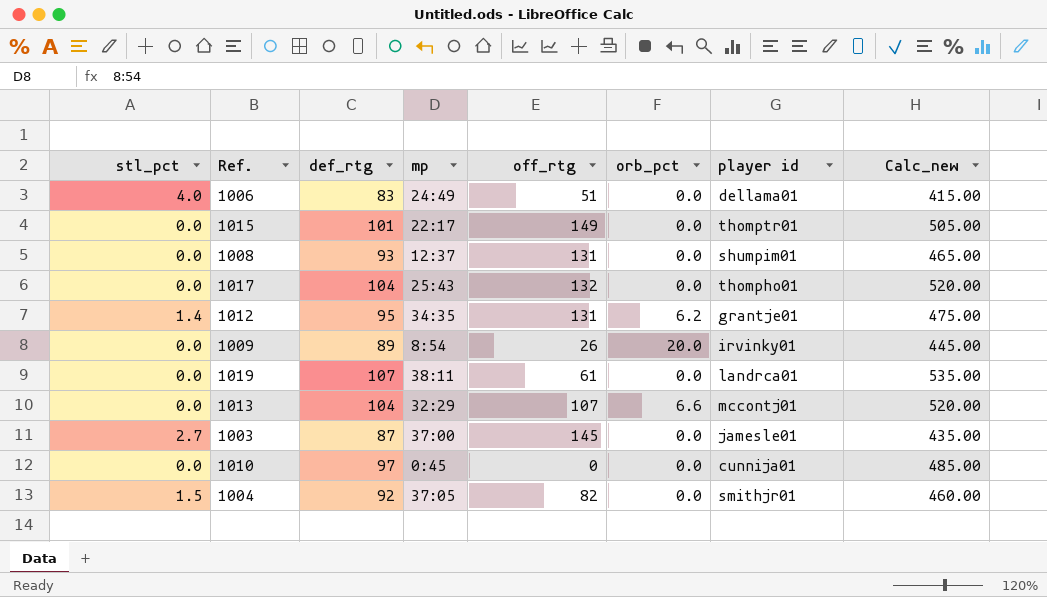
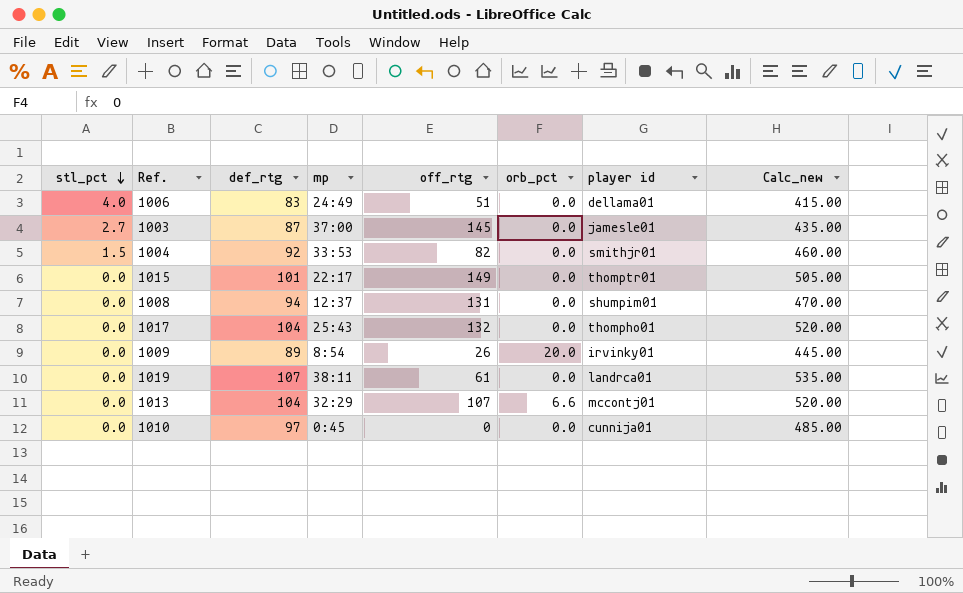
row order: none -> stl_pct descending
row 1012: 1.4 | 95 | 34:35 | 131 | 6.2 | grantje01 | 475.00 -> none
1004 | mp: 37:05 -> 33:53
1008 | def_rtg: 93 -> 94
1008 | Calc_new: 465.00 -> 470.00

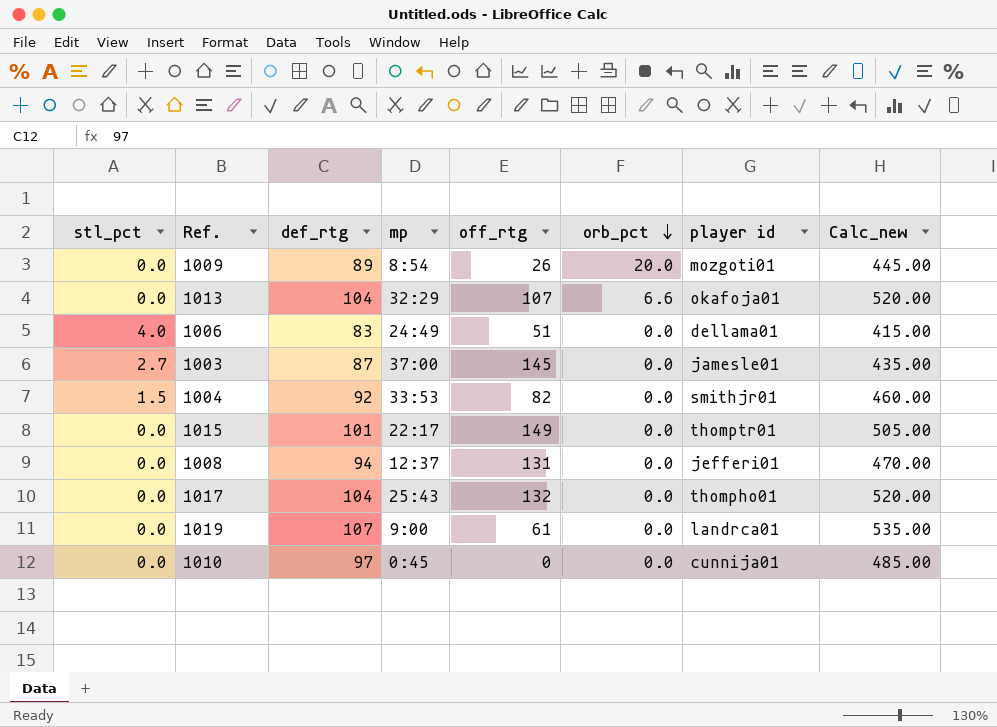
row order: stl_pct descending -> orb_pct descending
1009 | player id: irvinky01 -> mozgoti01
1013 | player id: mccontj01 -> okafoja01
1008 | player id: shumpim01 -> jefferi01
1019 | mp: 38:11 -> 9:00

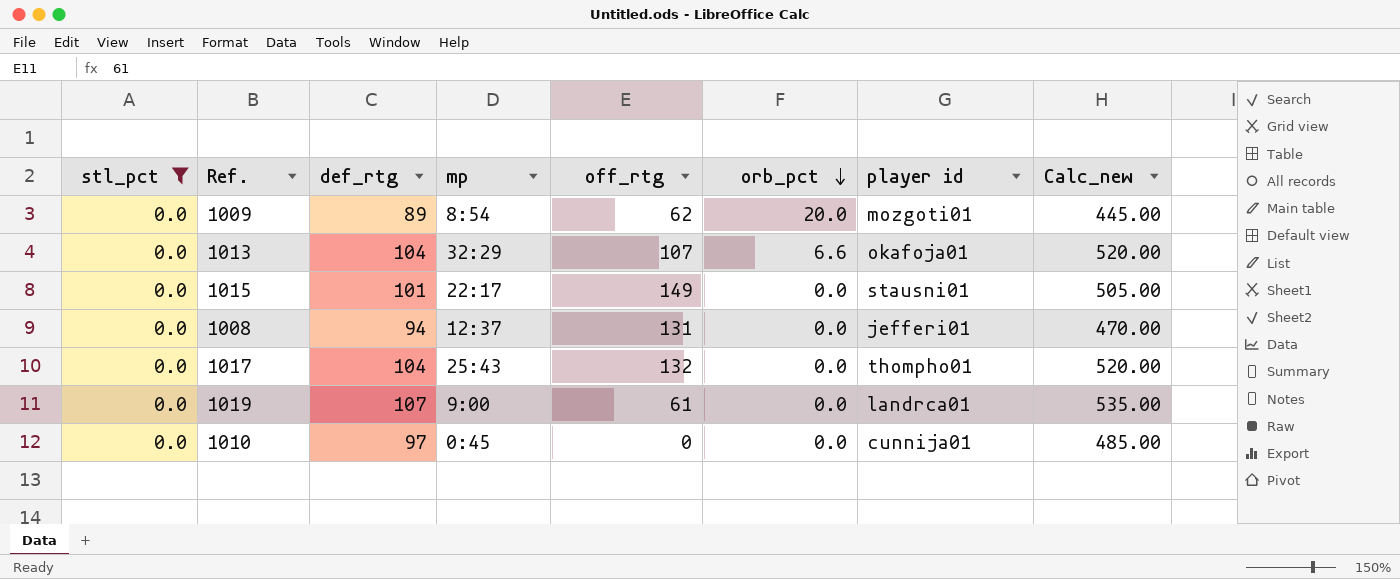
filter: none -> stl_pct = 0.0
1009 | off_rtg: 26 -> 62
1015 | player id: thomptr01 -> stausni01

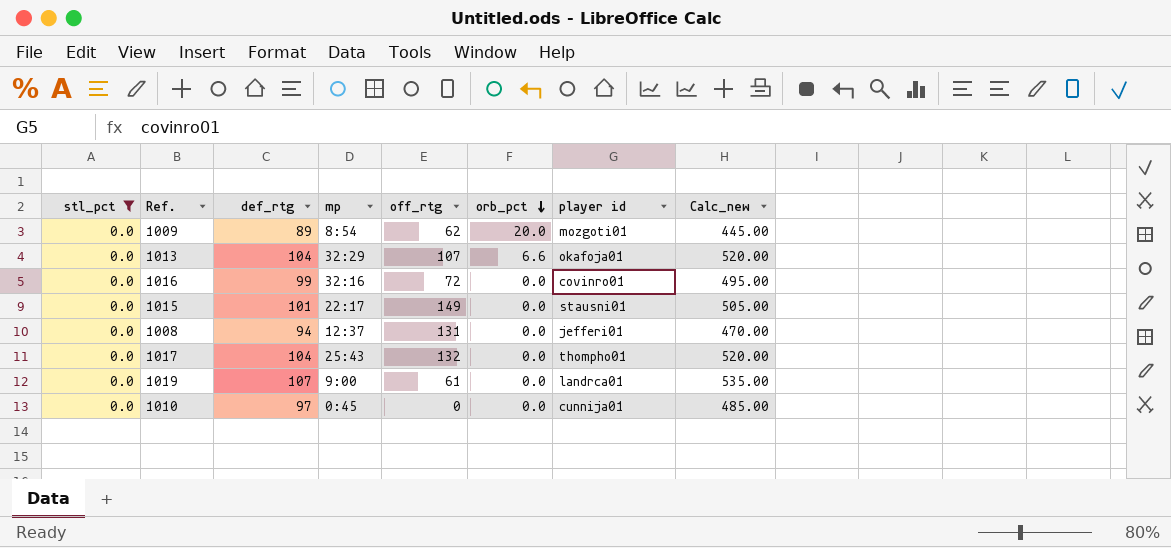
row 1016: none -> 0.0 | 99 | 32:16 | 72 | 0.0 | covinro01 | 495.00

